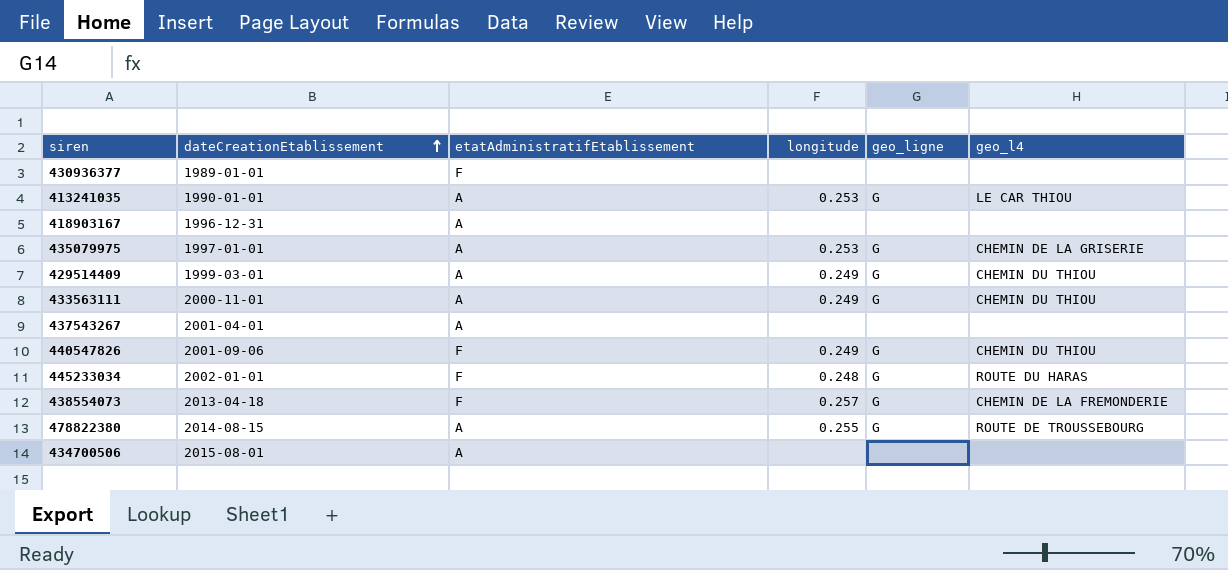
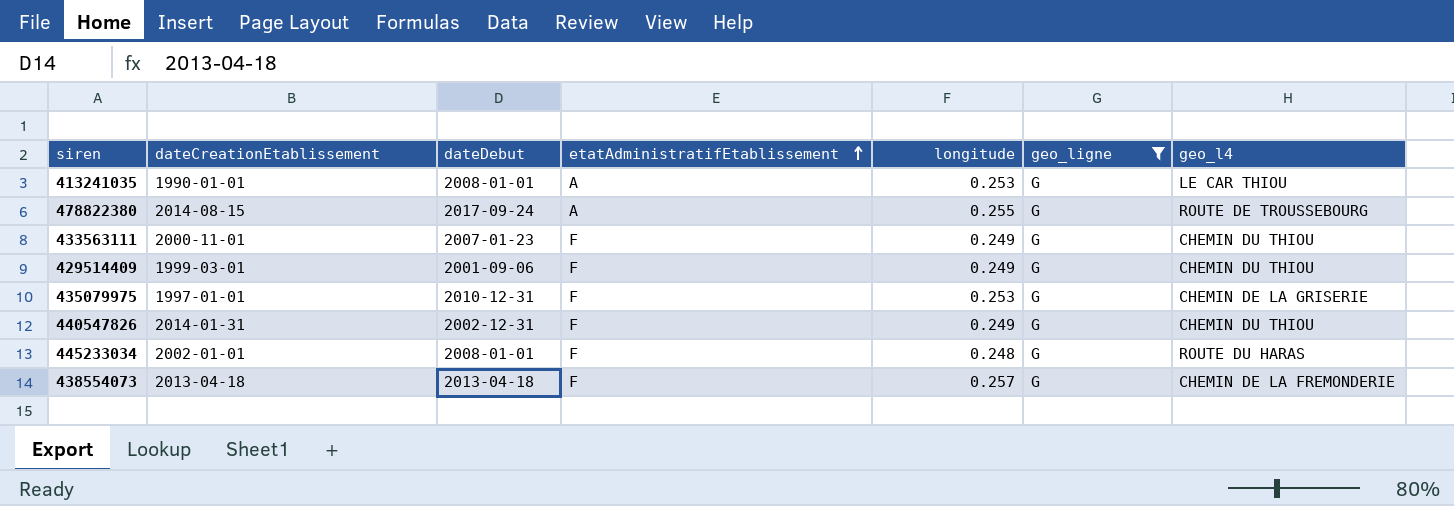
filter: none -> geo_ligne = G
row order: dateCreationEtablissement ascending -> etatAdministratifEtablissement ascending
column dateDebut | position: none -> 3
433563111 | etatAdministratifEtablissement: A -> F
429514409 | etatAdministratifEtablissement: A -> F
435079975 | etatAdministratifEtablissement: A -> F
440547826 | dateCreationEtablissement: 2001-09-06 -> 2014-01-31

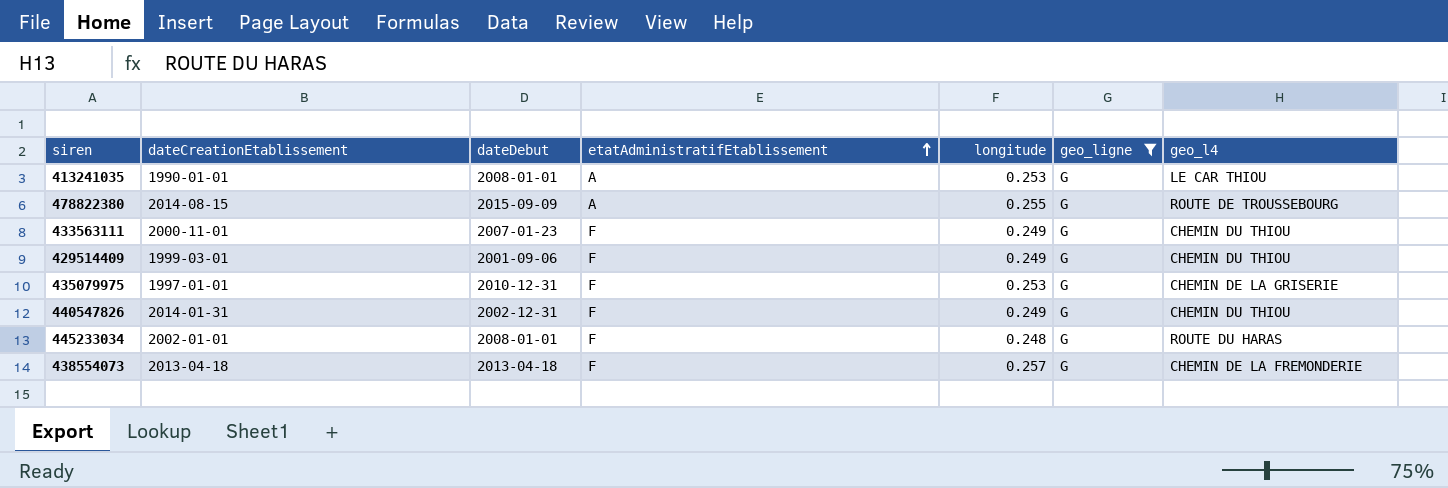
478822380 | dateDebut: 2017-09-24 -> 2015-09-09

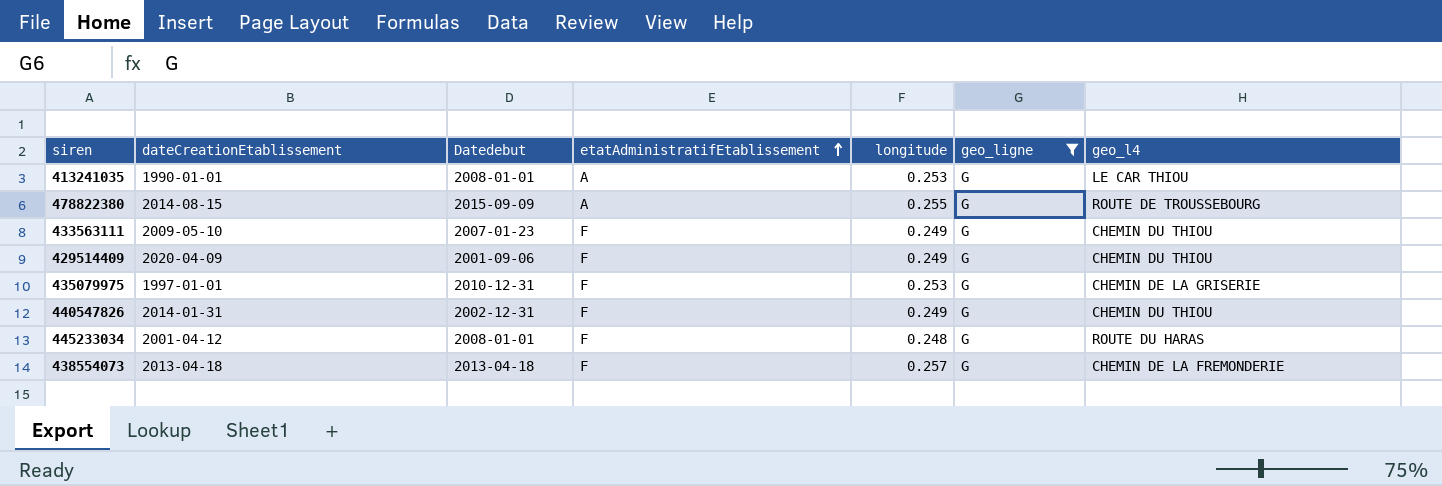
column name: dateDebut -> Datedebut
433563111 | dateCreationEtablissement: 2000-11-01 -> 2009-05-10
429514409 | dateCreationEtablissement: 1999-03-01 -> 2020-04-09
445233034 | dateCreationEtablissement: 2002-01-01 -> 2001-04-12

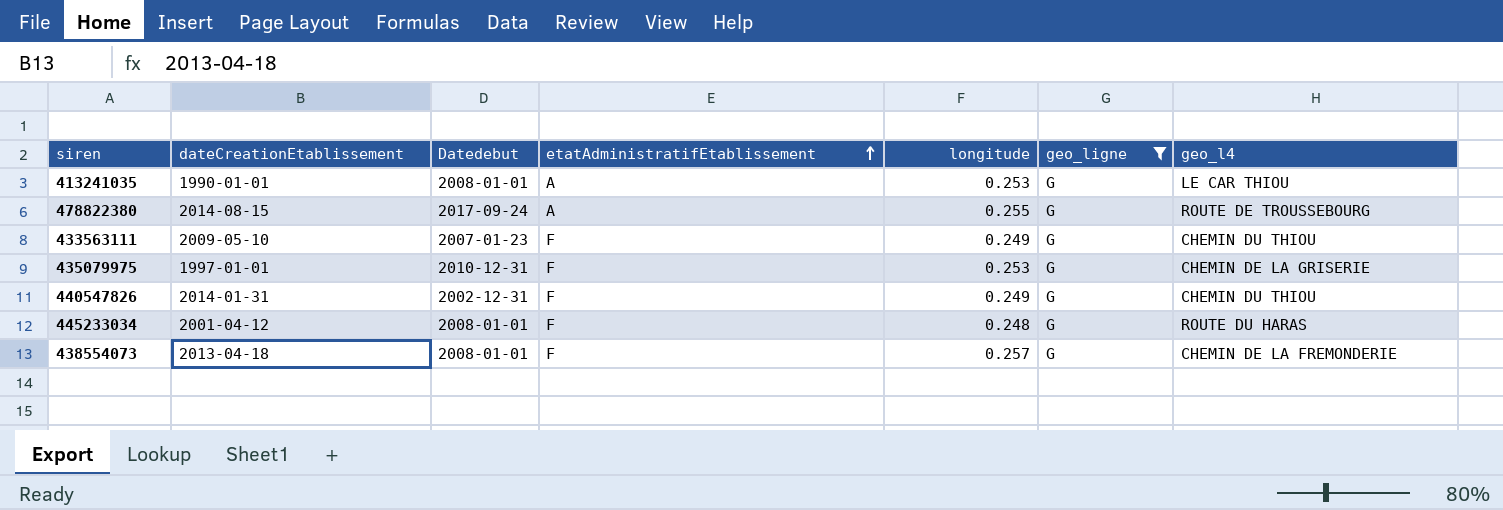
row 429514409: 2020-04-09 | 2001-09-06 | F | 0.249 | G | CHEMIN DU THIOU -> none
478822380 | Datedebut: 2015-09-09 -> 2017-09-24
438554073 | Datedebut: 2013-04-18 -> 2008-01-01

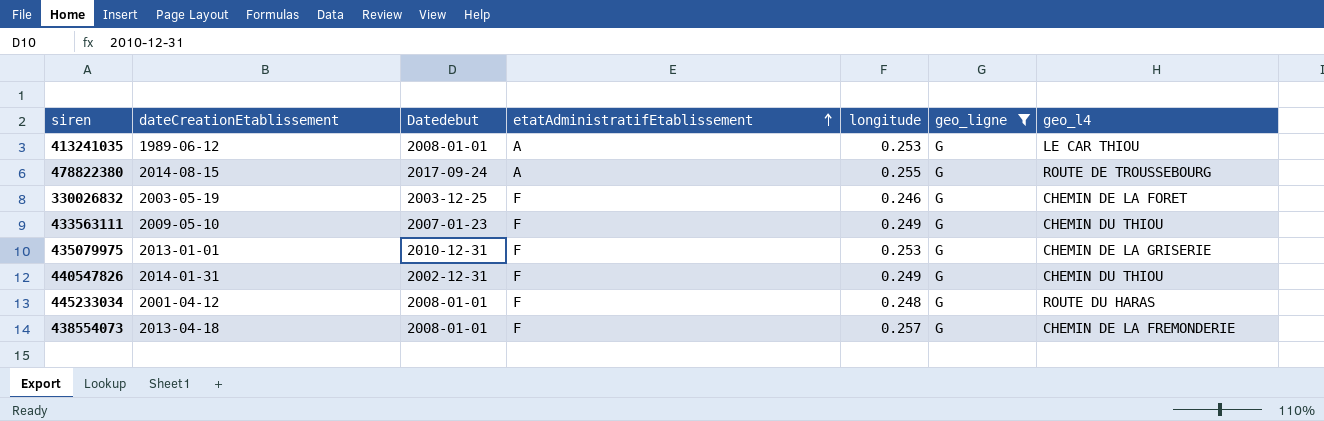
413241035 | dateCreationEtablissement: 1990-01-01 -> 1989-06-12
row 330026832: none -> 2003-05-19 | 2003-12-25 | F | 0.246 | G | CHEMIN DE LA FORET
435079975 | dateCreationEtablissement: 1997-01-01 -> 2013-01-01

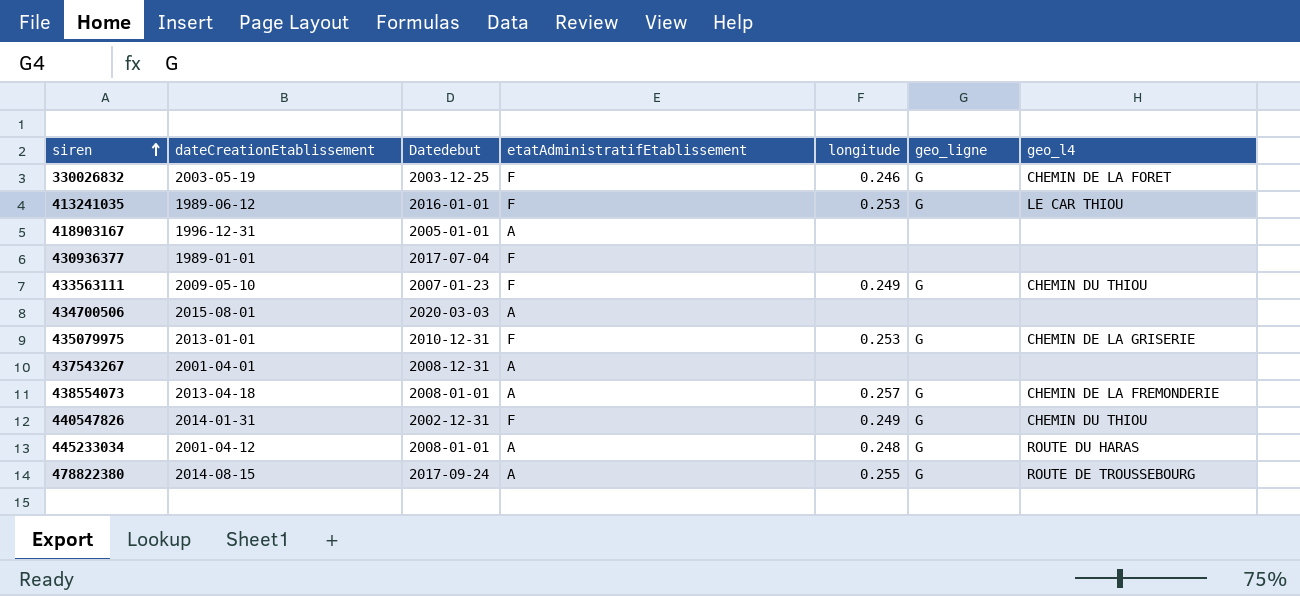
filter: geo_ligne = G -> none
row order: etatAdministratifEtablissement ascending -> siren ascending
413241035 | Datedebut: 2008-01-01 -> 2016-01-01
413241035 | etatAdministratifEtablissement: A -> F
438554073 | etatAdministratifEtablissement: F -> A
445233034 | etatAdministratifEtablissement: F -> A

